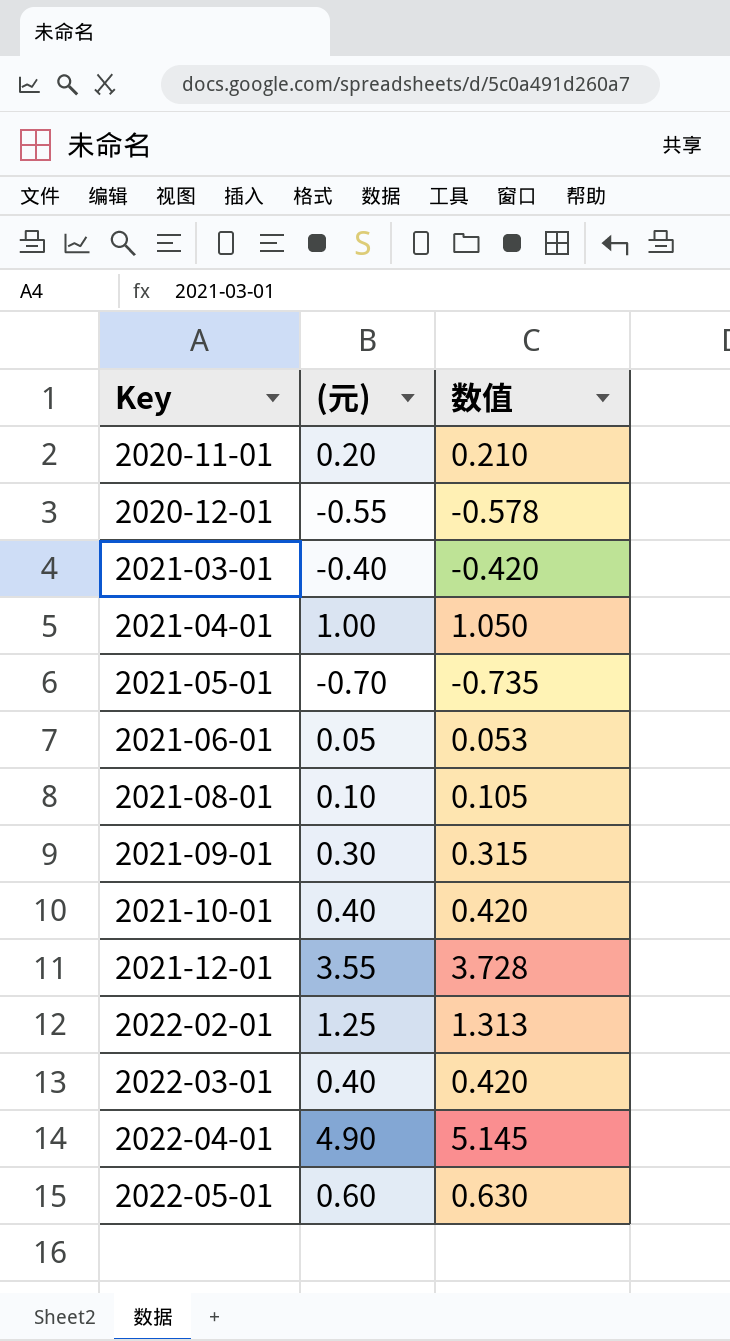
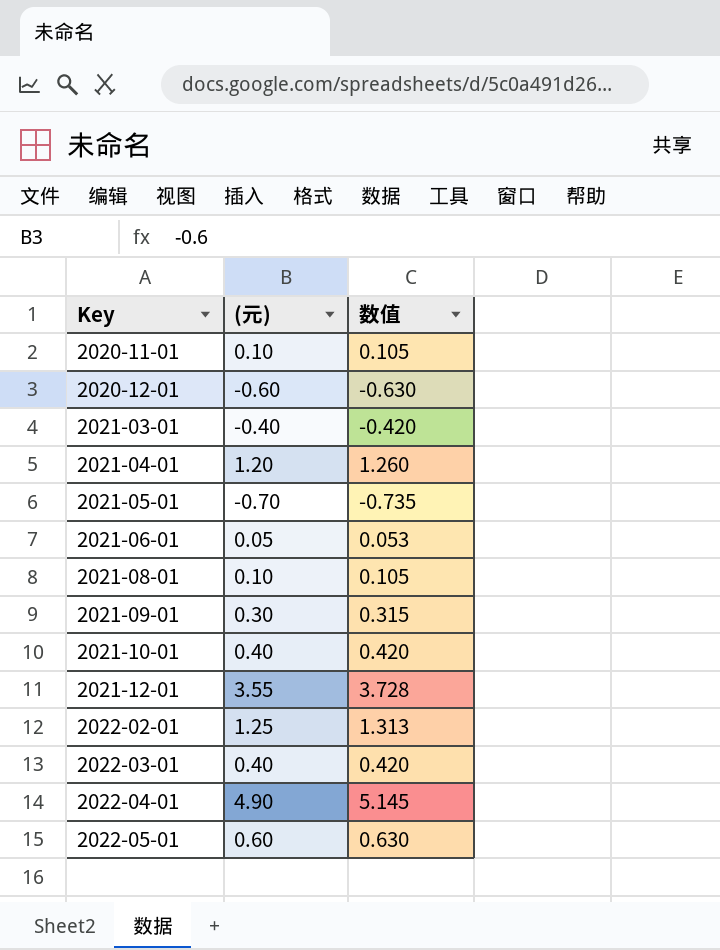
2020-11-01 | (元): 0.20 -> 0.10
2020-11-01 | 数值: 0.210 -> 0.105
2020-12-01 | (元): -0.55 -> -0.60
2020-12-01 | 数值: -0.578 -> -0.630
2021-04-01 | (元): 1.00 -> 1.20
2021-04-01 | 数值: 1.050 -> 1.260

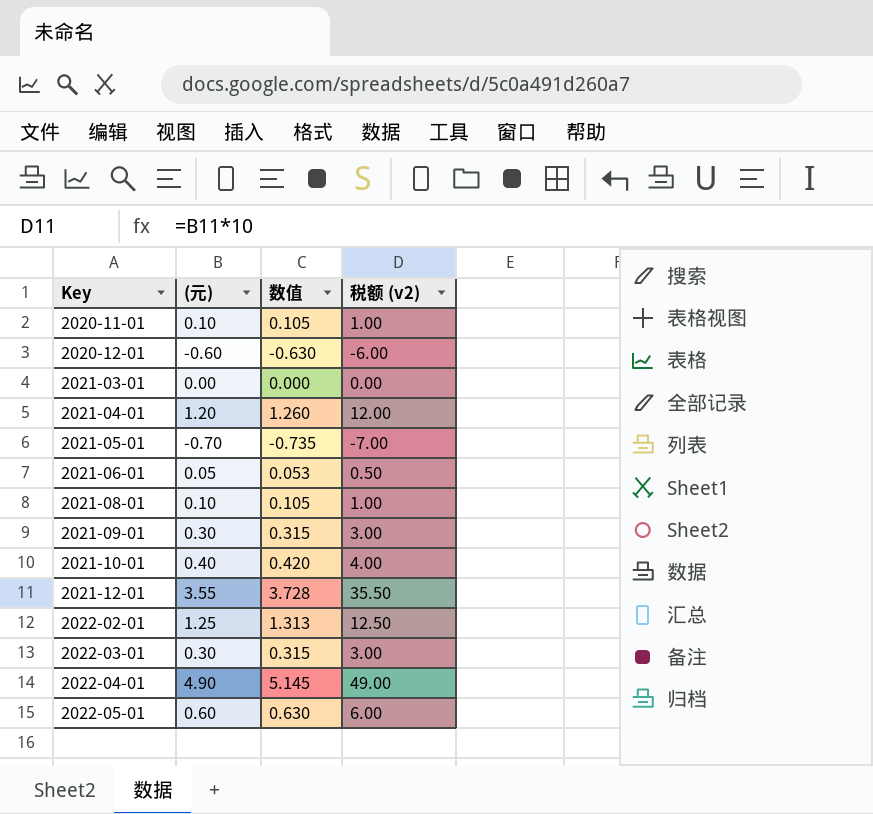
column 税额 (v2) | formula: none -> [(元)] * 10
2021-03-01 | (元): -0.40 -> 0.00
2021-03-01 | 数值: -0.420 -> 0.000
2022-03-01 | (元): 0.40 -> 0.30
2022-03-01 | 数值: 0.420 -> 0.315

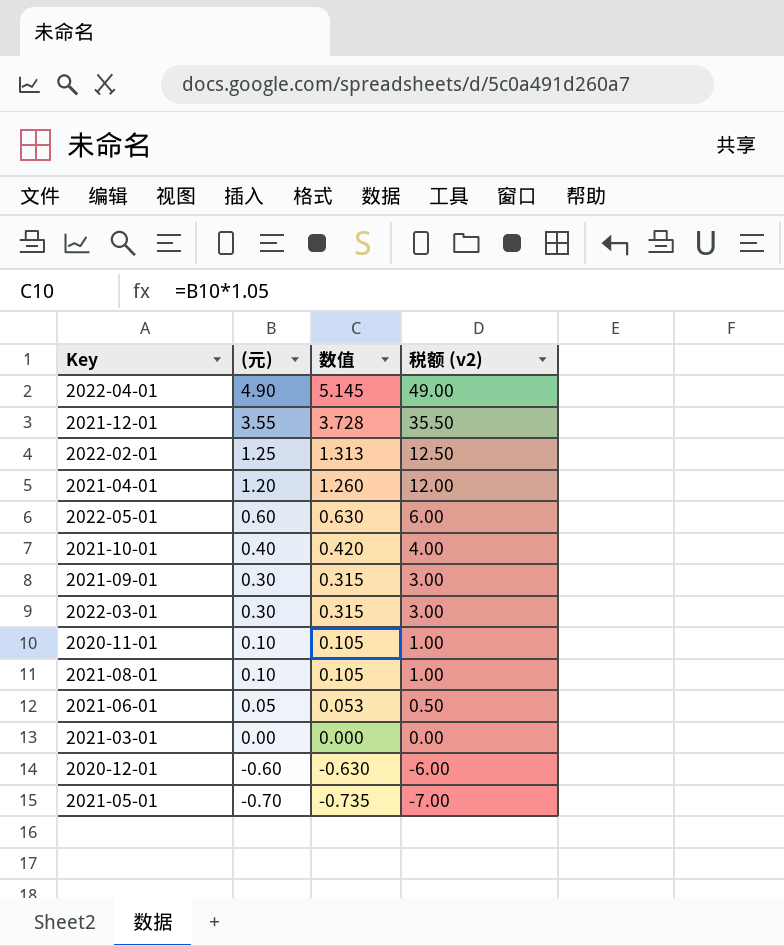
row order: Key ascending -> (元) descending

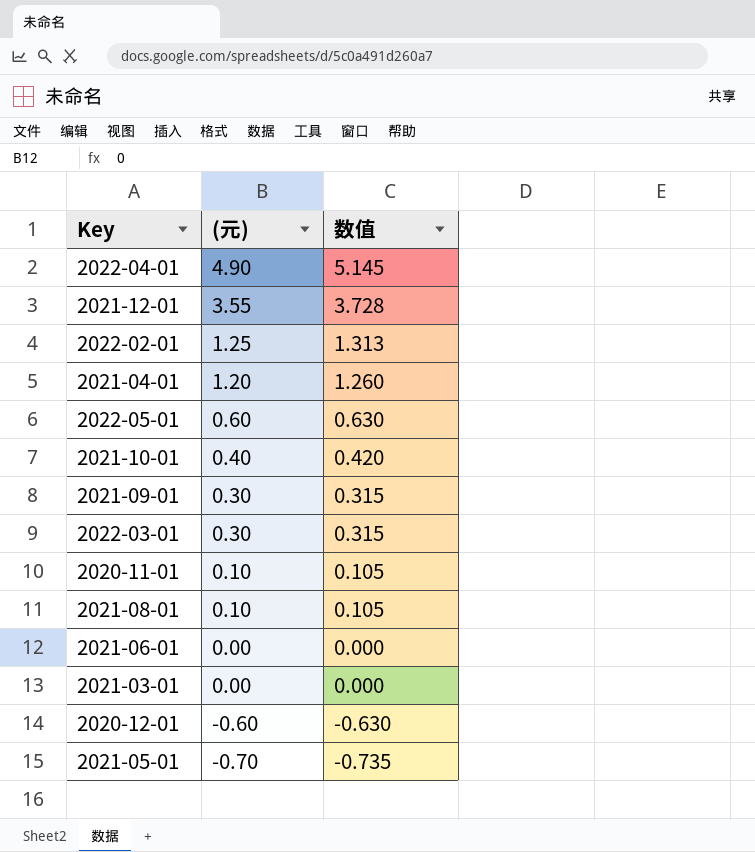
column 税额 (v2) | formula: [(元)] * 10 -> none
2021-06-01 | (元): 0.05 -> 0.00
2021-06-01 | 数值: 0.053 -> 0.000

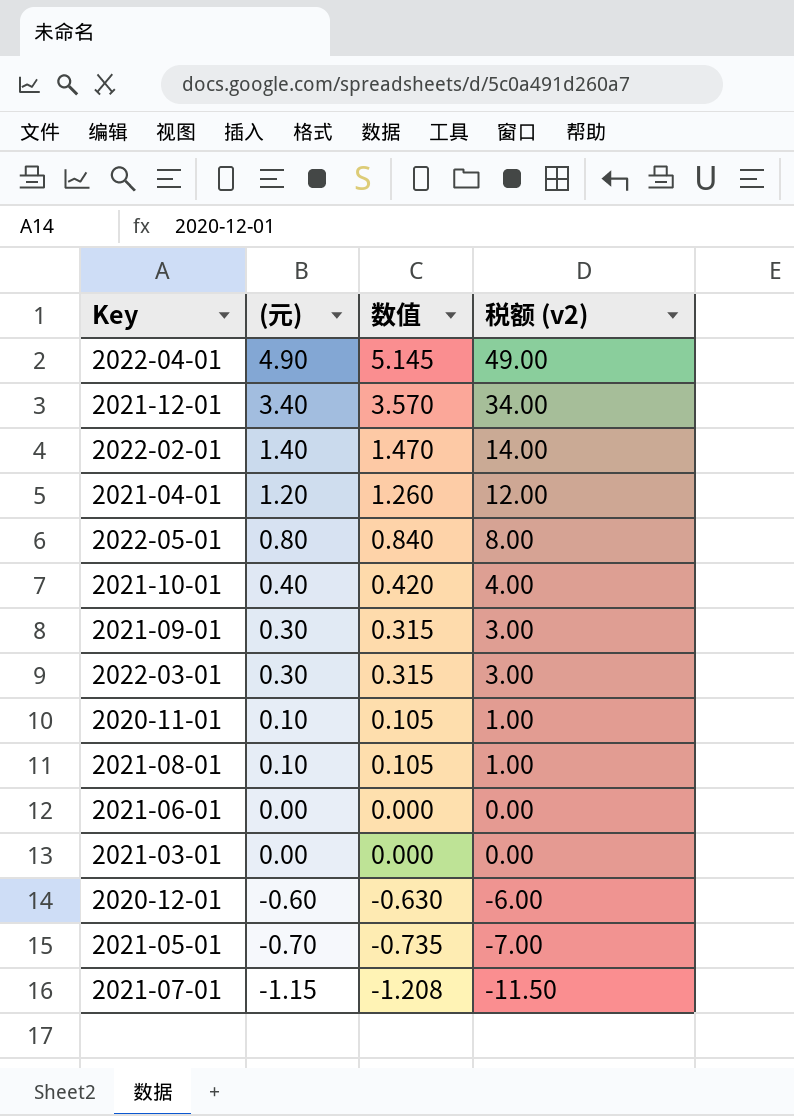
column 税额 (v2) | formula: none -> [(元)] * 10
2021-12-01 | (元): 3.55 -> 3.40
2021-12-01 | 数值: 3.728 -> 3.570
2022-02-01 | (元): 1.25 -> 1.40
2022-02-01 | 数值: 1.313 -> 1.470
2022-05-01 | (元): 0.60 -> 0.80
2022-05-01 | 数值: 0.630 -> 0.840
row 2021-07-01: none -> -1.15 | -1.208 | -11.50

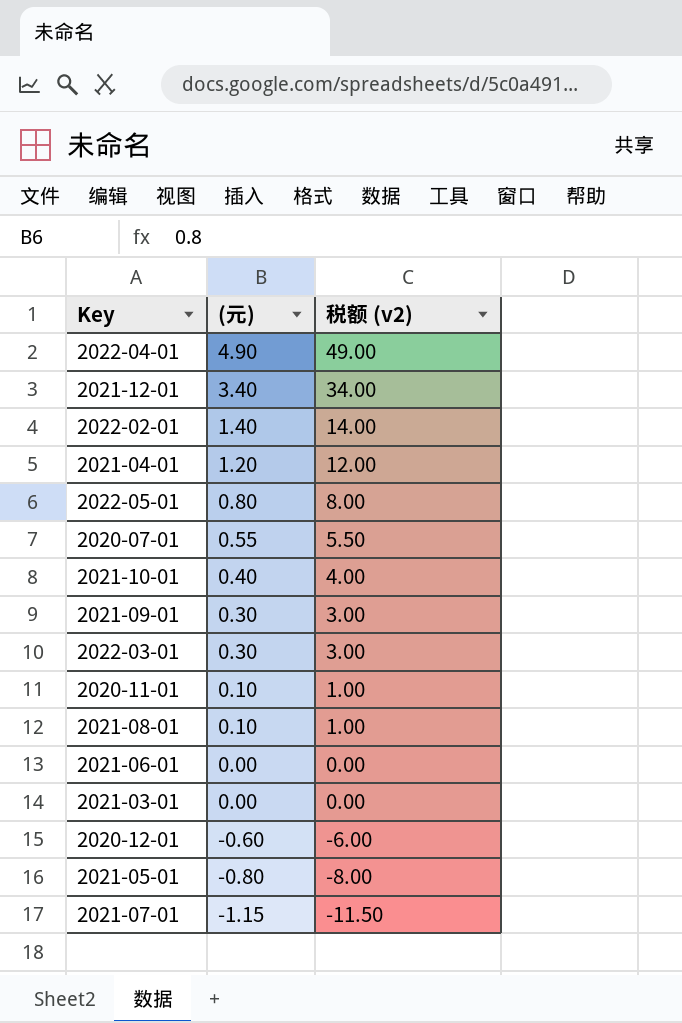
column 数值 | formula: [(元)] * 1.05 -> none
row 2020-07-01: none -> 0.55 | 5.50
2021-05-01 | (元): -0.70 -> -0.80
2021-05-01 | 税额 (v2): -7.00 -> -8.00

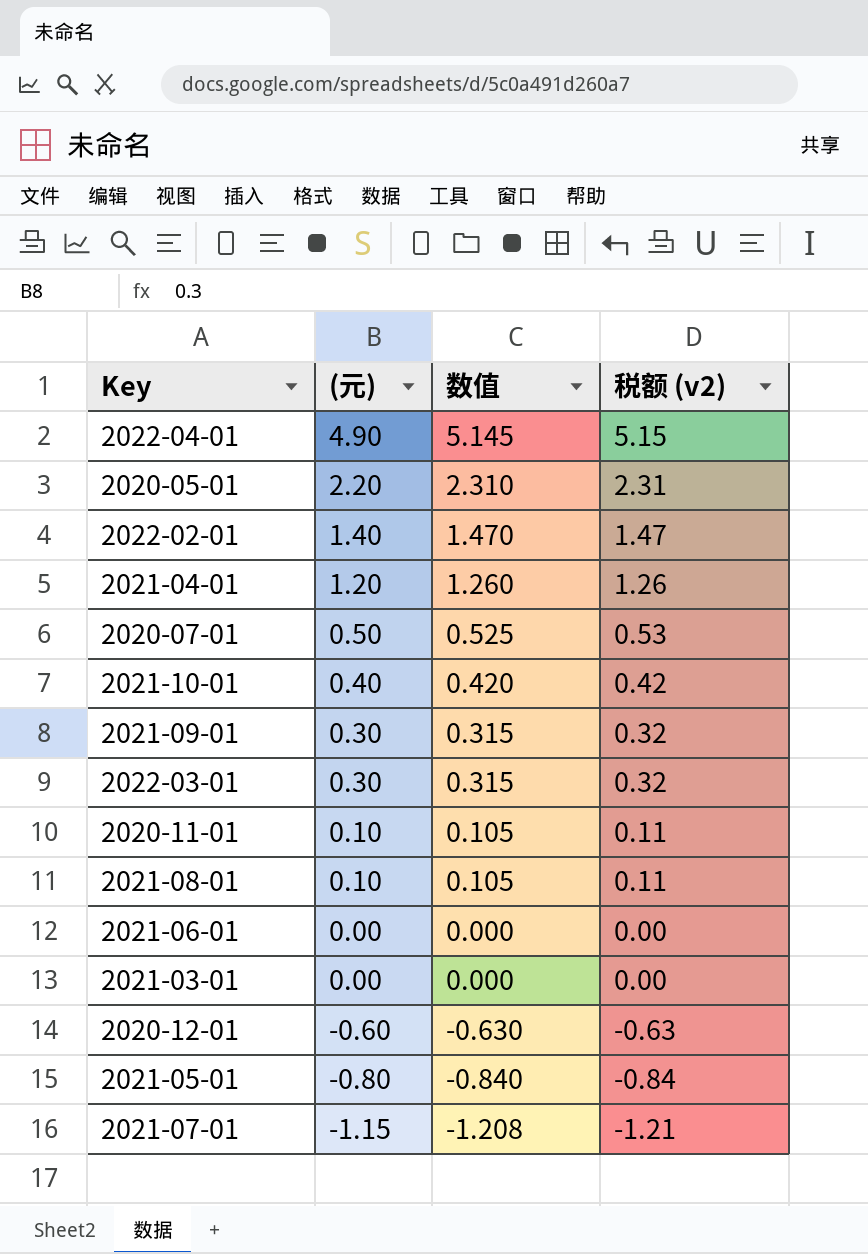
column 数值 | formula: none -> [(元)] * 1.05
column 税额 (v2) | formula: [(元)] * 10 -> [(元)] * 1.05
row 2021-12-01: 3.40 | 34.00 -> none
row 2022-05-01: 0.80 | 8.00 -> none
row 2020-05-01: none -> 2.20 | 2.310 | 2.31
2020-07-01 | (元): 0.55 -> 0.50

